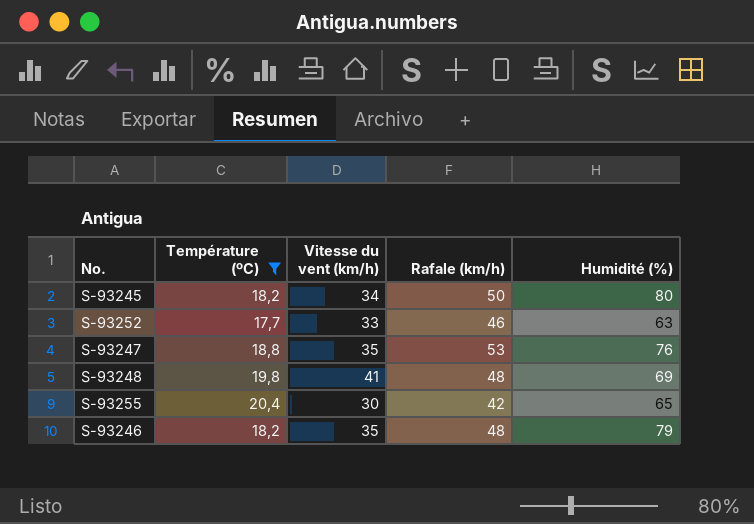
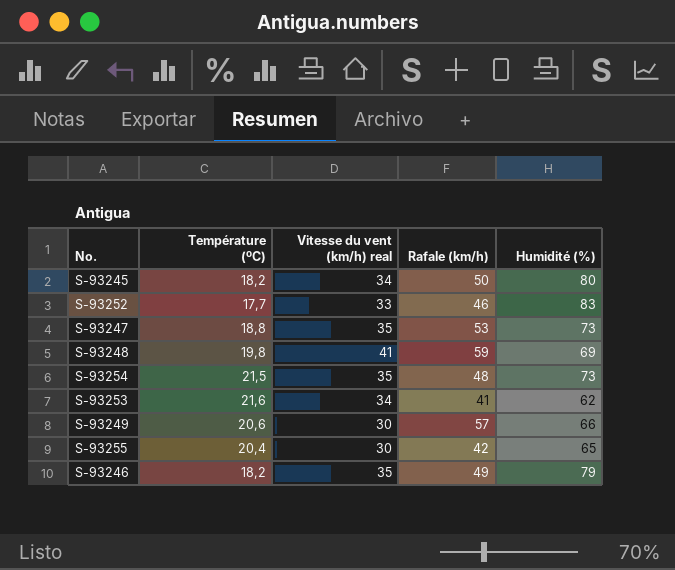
filter: Température (ºC) <= 20,4 -> none
column name: Vitesse du vent (km/h) -> Vitesse du vent (km/h) real
S-93252 | Humidité (%): 63 -> 83
S-93247 | Humidité (%): 76 -> 73
S-93248 | Rafale (km/h): 48 -> 59
S-93246 | Rafale (km/h): 48 -> 49

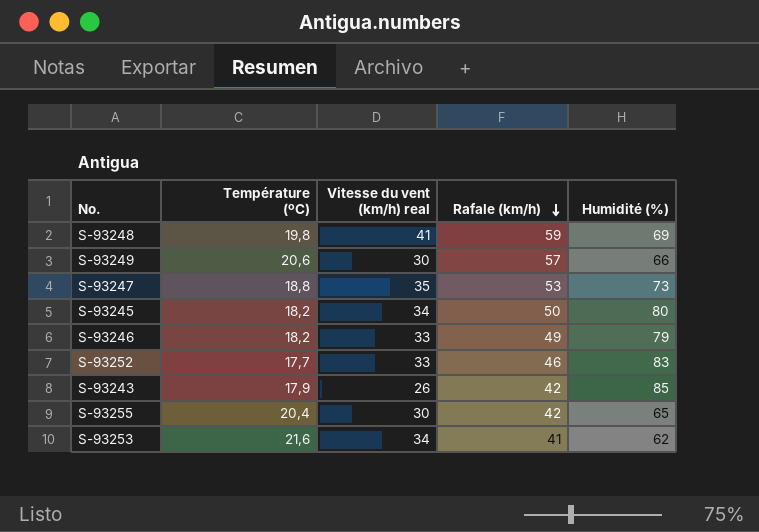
row order: none -> Rafale (km/h) descending
row S-93254: 21,5 | 35 | 48 | 73 -> none
S-93246 | Vitesse du vent (km/h) real: 35 -> 33
row S-93243: none -> 17,9 | 26 | 42 | 85

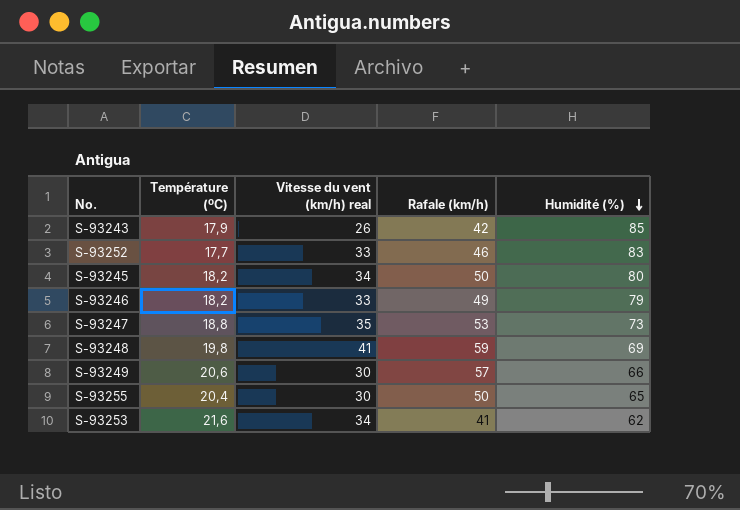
row order: Rafale (km/h) descending -> Humidité (%) descending
S-93255 | Rafale (km/h): 42 -> 50

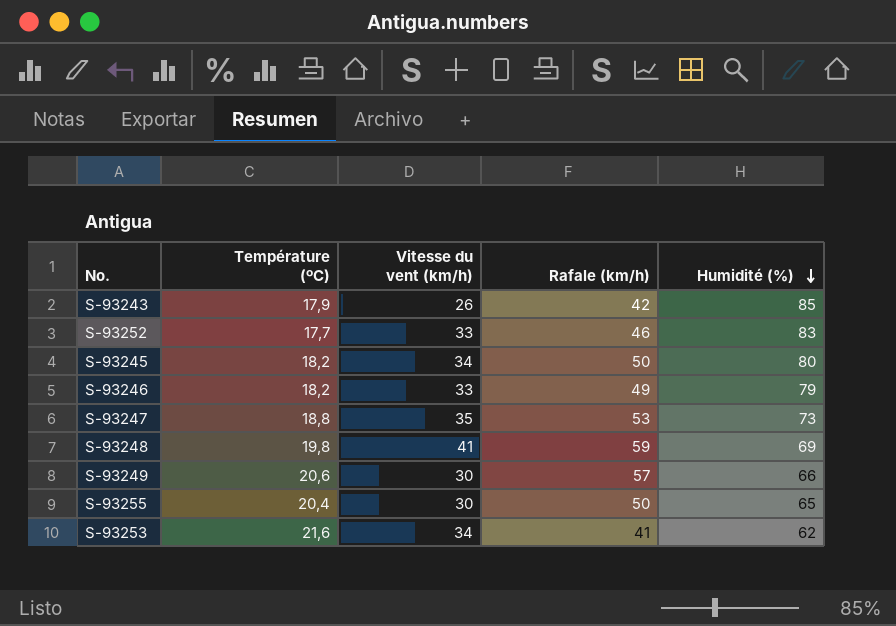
column name: Vitesse du vent (km/h) real -> Vitesse du vent (km/h)

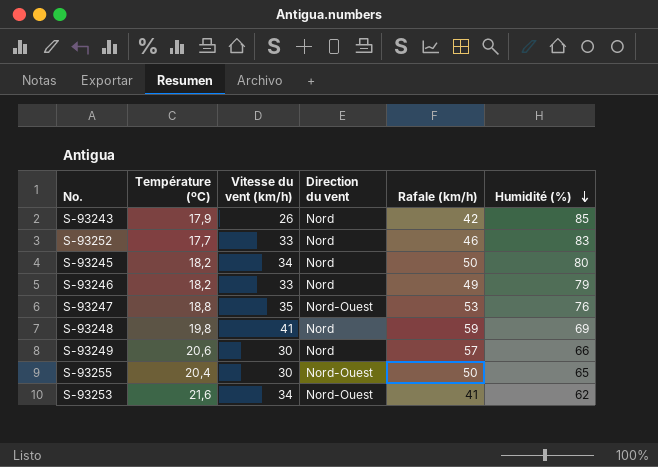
column Direction du vent | position: none -> 4
S-93247 | Humidité (%): 73 -> 76

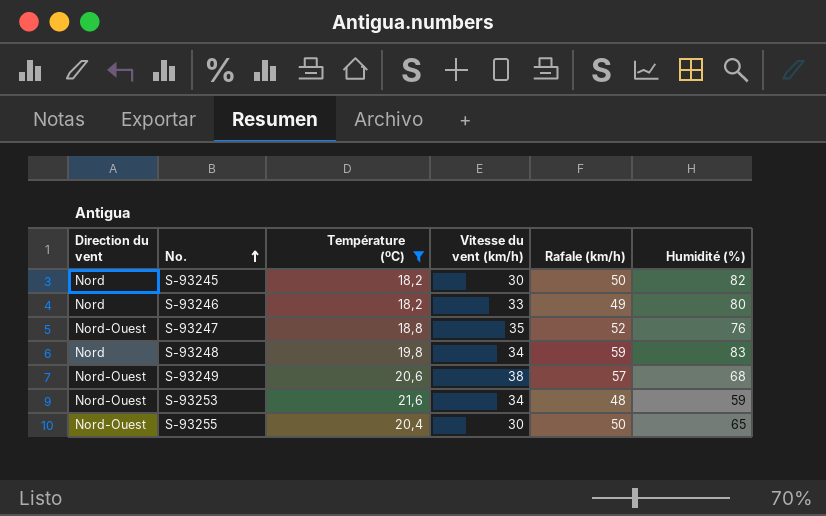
filter: none -> Température (ºC) >= 18,2
row order: Humidité (%) descending -> No. ascending
column Direction du vent | position: 4 -> 1
S-93245 | Vitesse du vent (km/h): 34 -> 30
S-93245 | Humidité (%): 80 -> 82
S-93246 | Humidité (%): 79 -> 80
S-93247 | Rafale (km/h): 53 -> 52
S-93248 | Vitesse du vent (km/h): 41 -> 34
S-93248 | Humidité (%): 69 -> 83
S-93249 | Direction du vent: Nord -> Nord-Ouest
S-93249 | Vitesse du vent (km/h): 30 -> 38
S-93249 | Humidité (%): 66 -> 68
S-93253 | Rafale (km/h): 41 -> 48
S-93253 | Humidité (%): 62 -> 59

